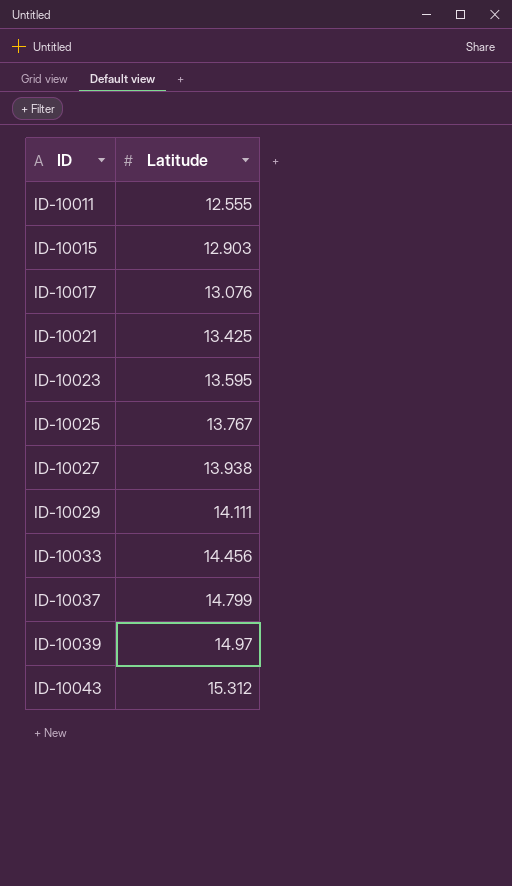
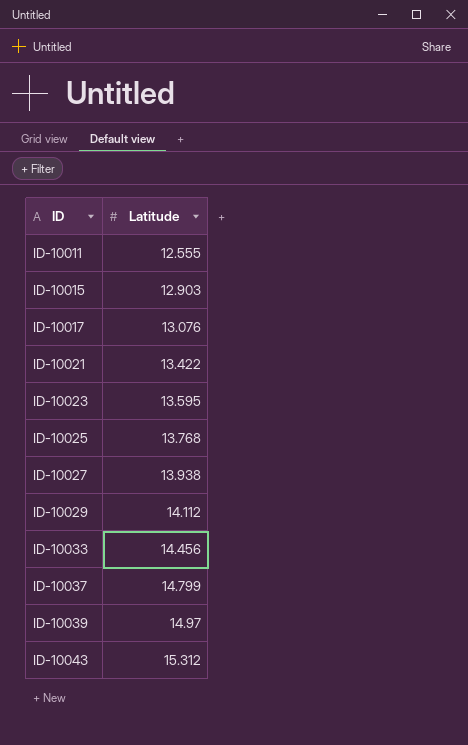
ID-10021 | Latitude: 13.425 -> 13.422
ID-10025 | Latitude: 13.767 -> 13.768
ID-10029 | Latitude: 14.111 -> 14.112

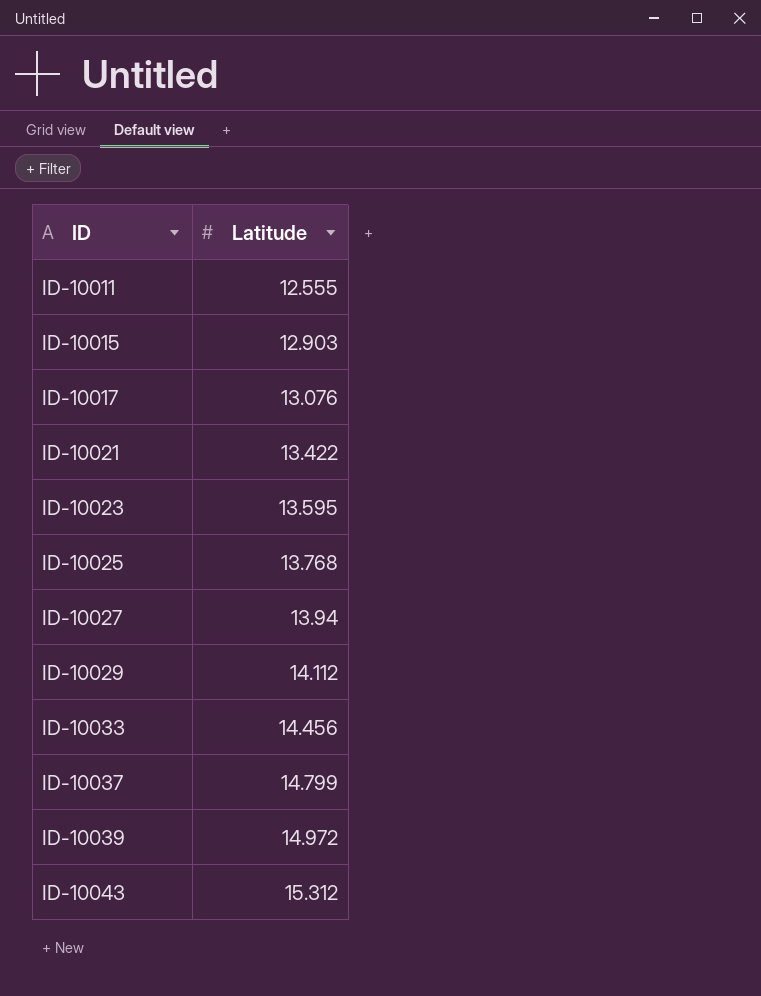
ID-10027 | Latitude: 13.938 -> 13.94
ID-10039 | Latitude: 14.97 -> 14.972

